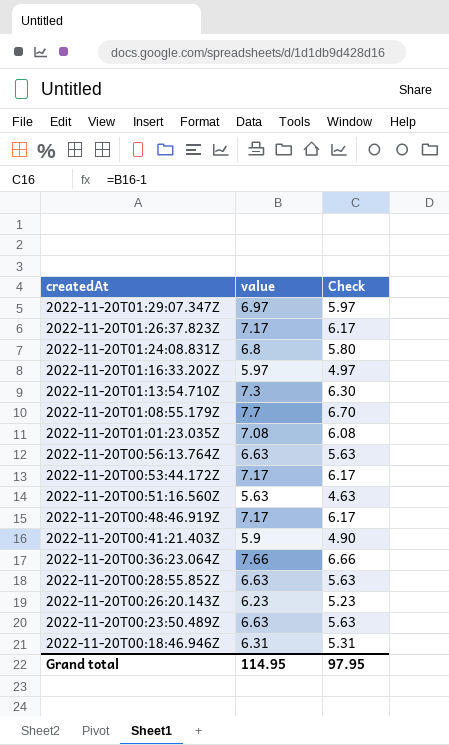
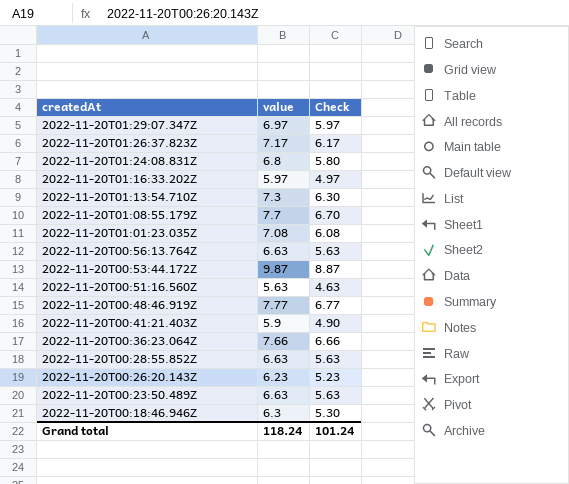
2022-11-20T00:53:44.172Z | value: 7.17 -> 9.87
2022-11-20T00:53:44.172Z | Check: 6.17 -> 8.87
2022-11-20T00:48:46.919Z | value: 7.17 -> 7.77
2022-11-20T00:48:46.919Z | Check: 6.17 -> 6.77
2022-11-20T00:18:46.946Z | value: 6.31 -> 6.3
2022-11-20T00:18:46.946Z | Check: 5.31 -> 5.30
Grand total | value: 114.95 -> 118.24
Grand total | Check: 97.95 -> 101.24

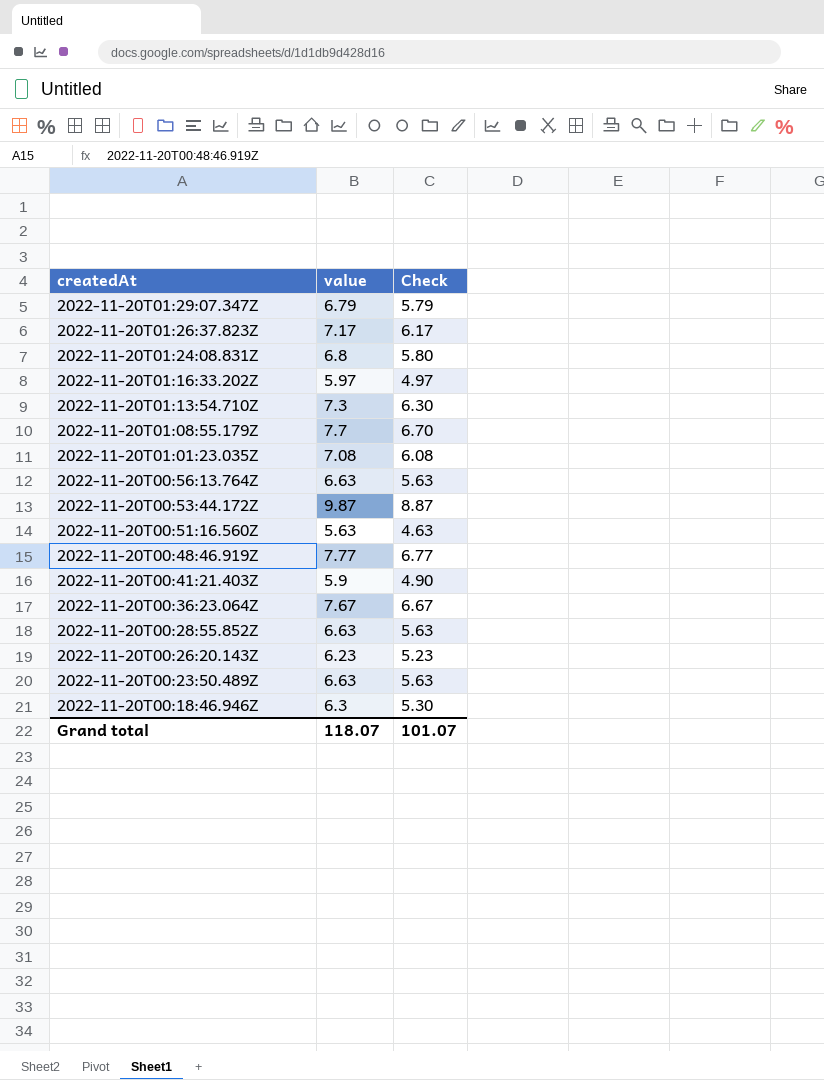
2022-11-20T01:29:07.347Z | value: 6.97 -> 6.79
2022-11-20T01:29:07.347Z | Check: 5.97 -> 5.79
2022-11-20T00:36:23.064Z | value: 7.66 -> 7.67
2022-11-20T00:36:23.064Z | Check: 6.66 -> 6.67
Grand total | value: 118.24 -> 118.07
Grand total | Check: 101.24 -> 101.07

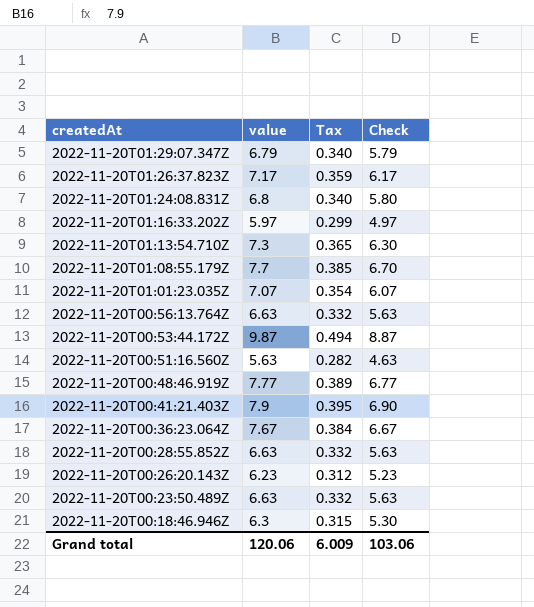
column Tax | formula: none -> [value] * 0.05
2022-11-20T01:01:23.035Z | value: 7.08 -> 7.07
2022-11-20T01:01:23.035Z | Check: 6.08 -> 6.07
2022-11-20T00:41:21.403Z | value: 5.9 -> 7.9
2022-11-20T00:41:21.403Z | Check: 4.90 -> 6.90
Grand total | value: 118.07 -> 120.06
Grand total | Check: 101.07 -> 103.06

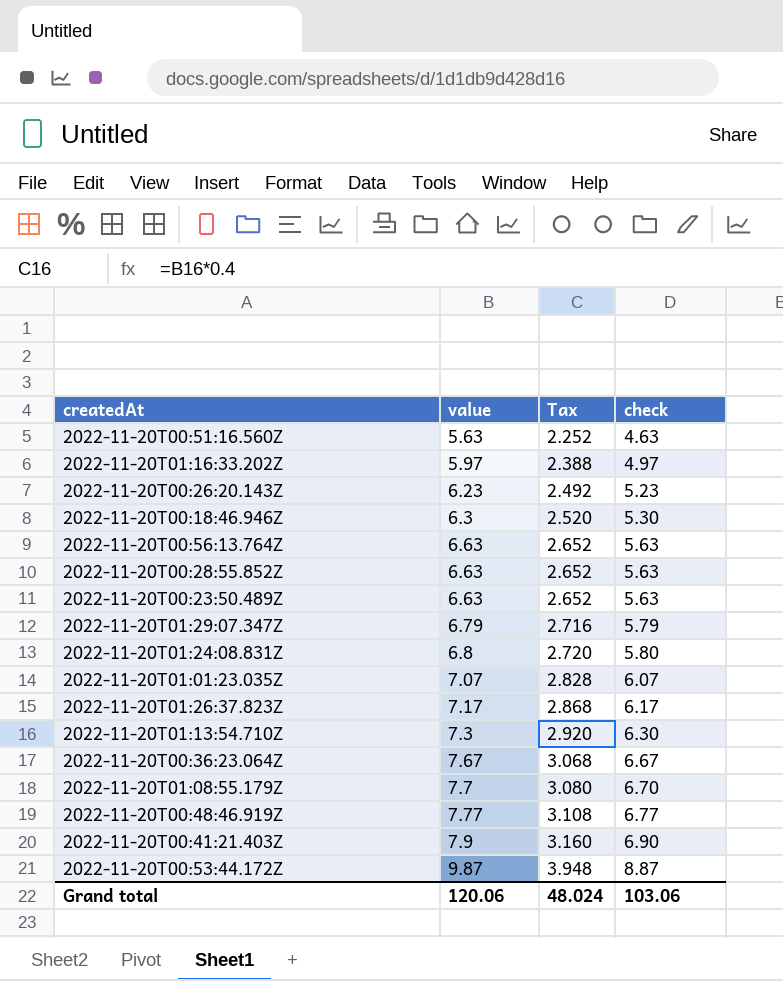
row order: createdAt descending -> value ascending
column Tax | formula: [value] * 0.05 -> [value] * 0.4
column name: Check -> check
Grand total | Tax: 6.009 -> 48.024

